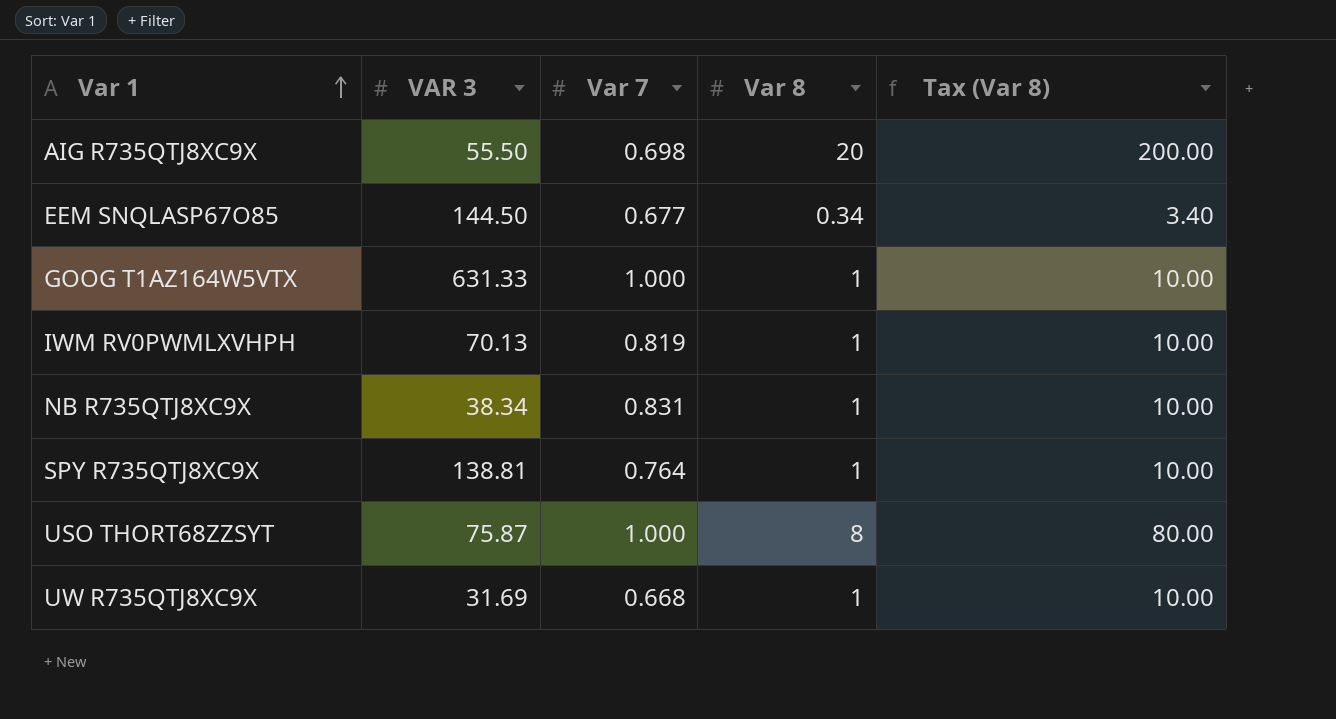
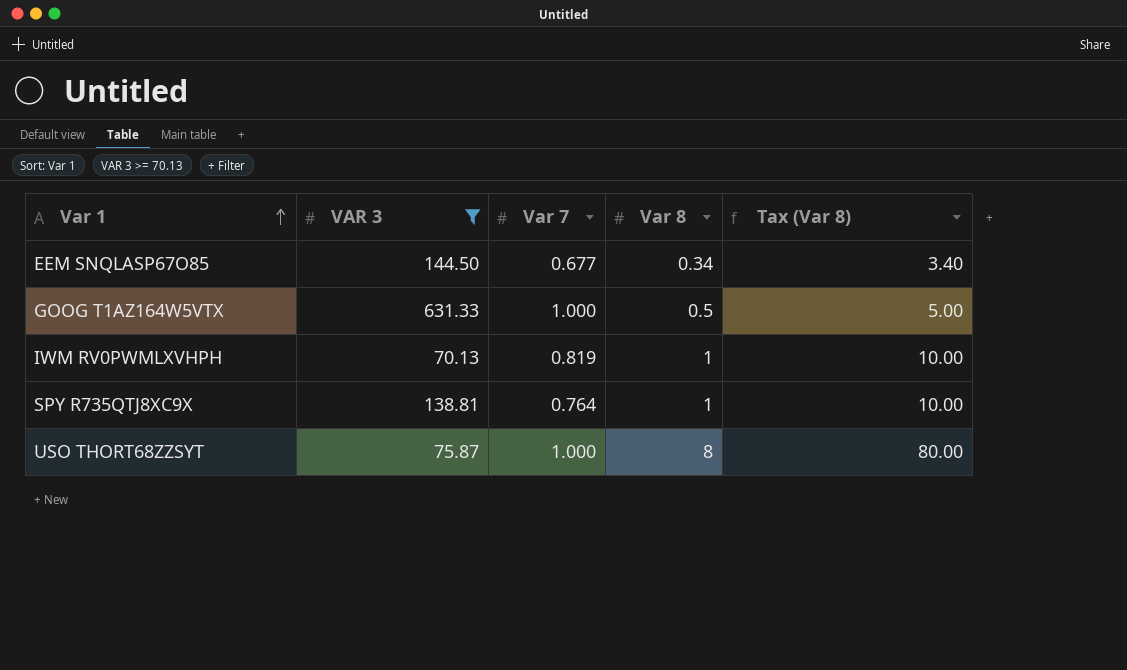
filter: none -> VAR 3 >= 70.13
GOOG T1AZ164W5VTX | Var 8: 1 -> 0.5
GOOG T1AZ164W5VTX | Tax (Var 8): 10.00 -> 5.00

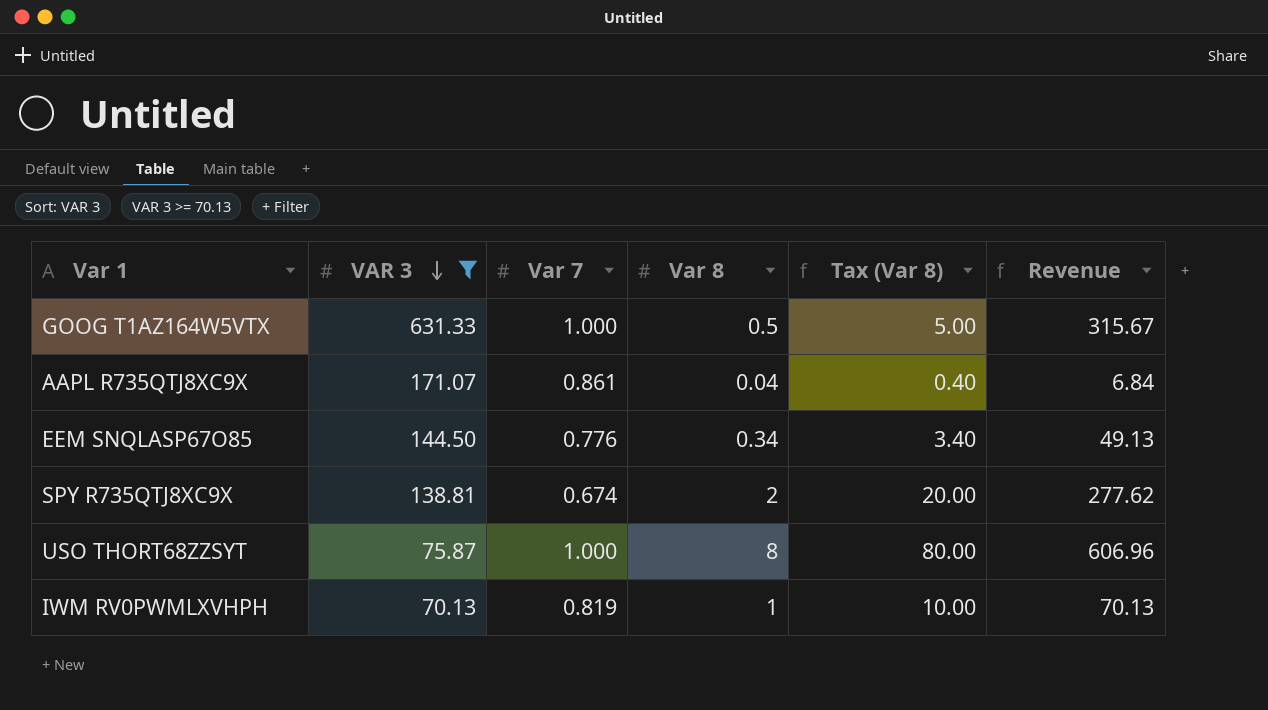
row order: Var 1 ascending -> VAR 3 descending
column Revenue | formula: none -> [VAR 3] * [Var 8]
row AAPL R735QTJ8XC9X: none -> 171.07 | 0.861 | 0.04 | 0.40 | 6.84
EEM SNQLASP67O85 | Var 7: 0.677 -> 0.776
SPY R735QTJ8XC9X | Var 7: 0.764 -> 0.674
SPY R735QTJ8XC9X | Var 8: 1 -> 2
SPY R735QTJ8XC9X | Tax (Var 8): 10.00 -> 20.00

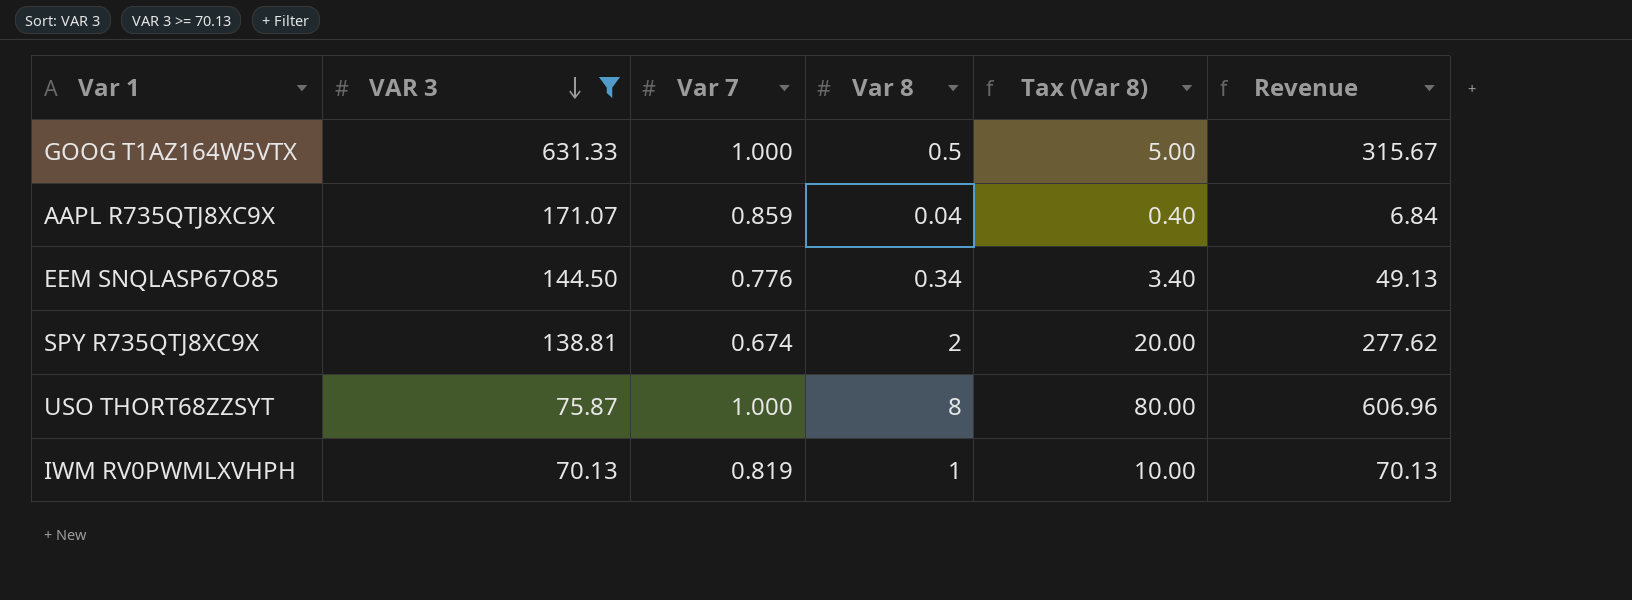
AAPL R735QTJ8XC9X | Var 7: 0.861 -> 0.859

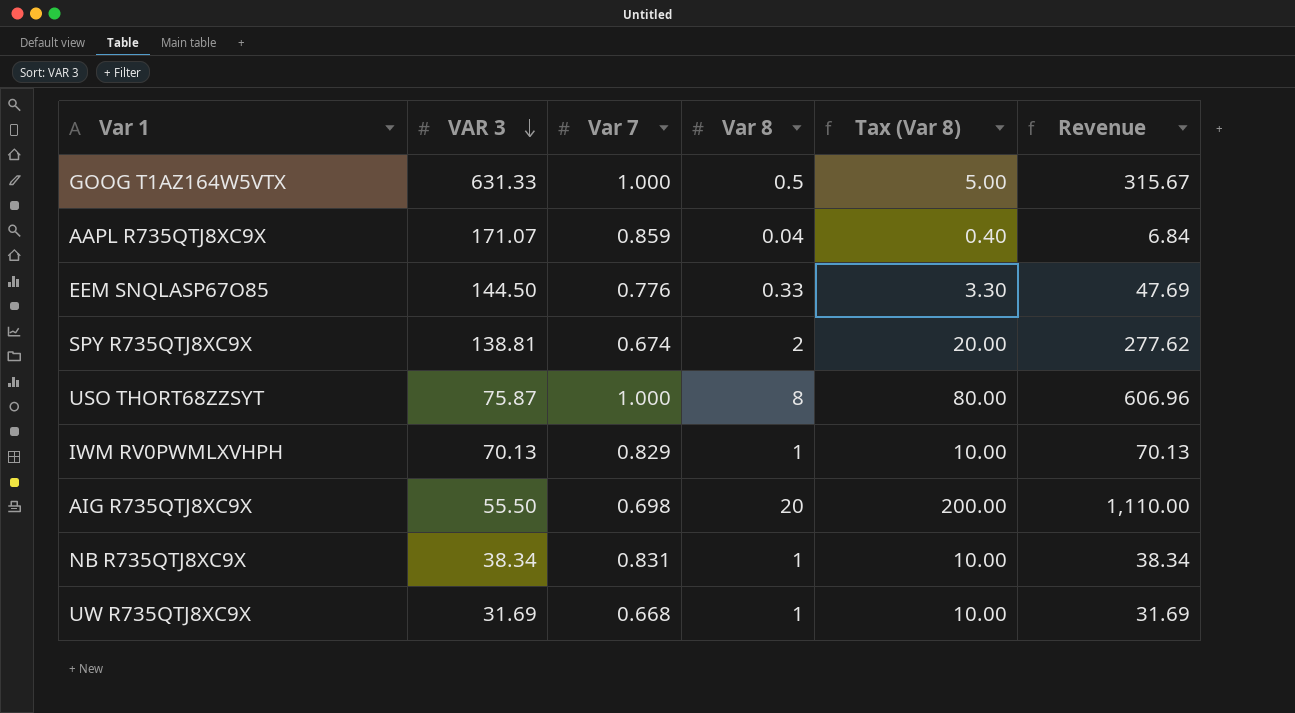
filter: VAR 3 >= 70.13 -> none
EEM SNQLASP67O85 | Var 8: 0.34 -> 0.33
EEM SNQLASP67O85 | Tax (Var 8): 3.40 -> 3.30
EEM SNQLASP67O85 | Revenue: 49.13 -> 47.69
IWM RV0PWMLXVHPH | Var 7: 0.819 -> 0.829

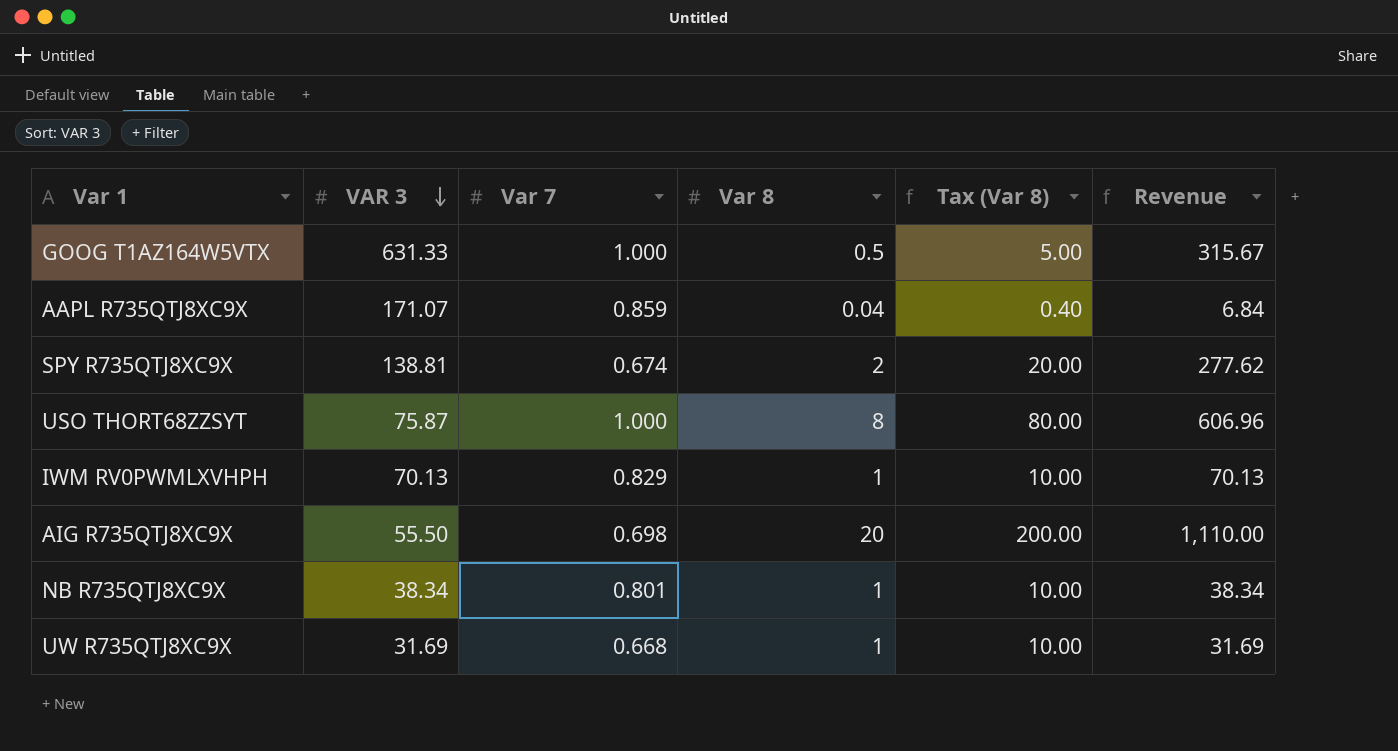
row EEM SNQLASP67O85: 144.50 | 0.776 | 0.33 | 3.30 | 47.69 -> none
NB R735QTJ8XC9X | Var 7: 0.831 -> 0.801

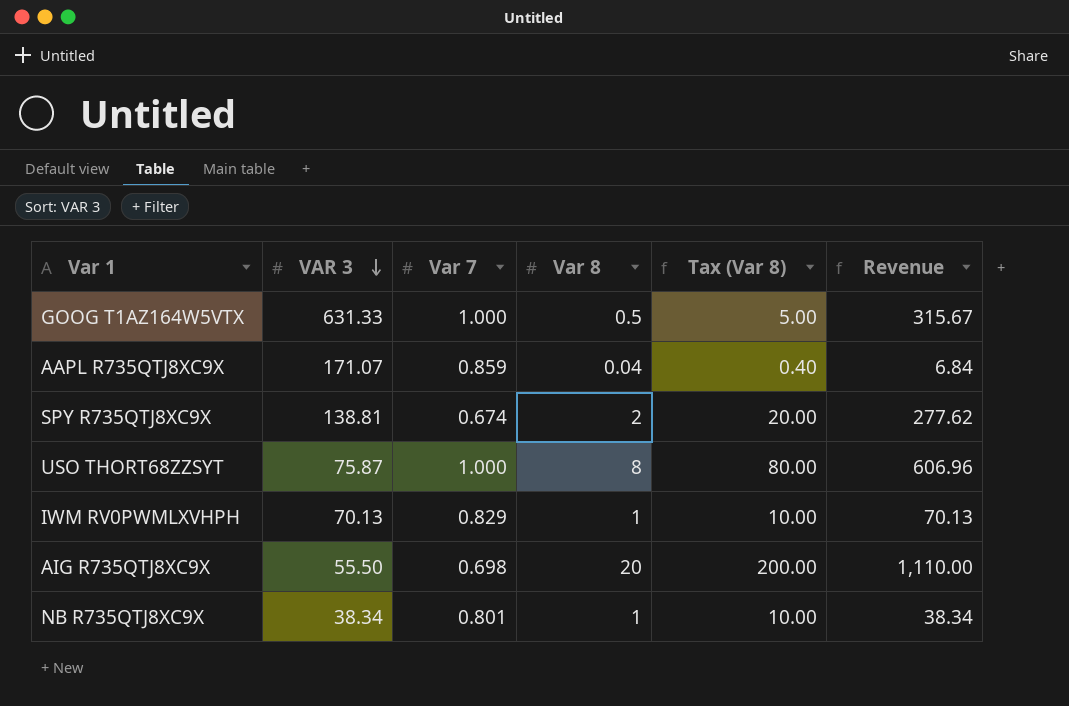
row UW R735QTJ8XC9X: 31.69 | 0.668 | 1 | 10.00 | 31.69 -> none

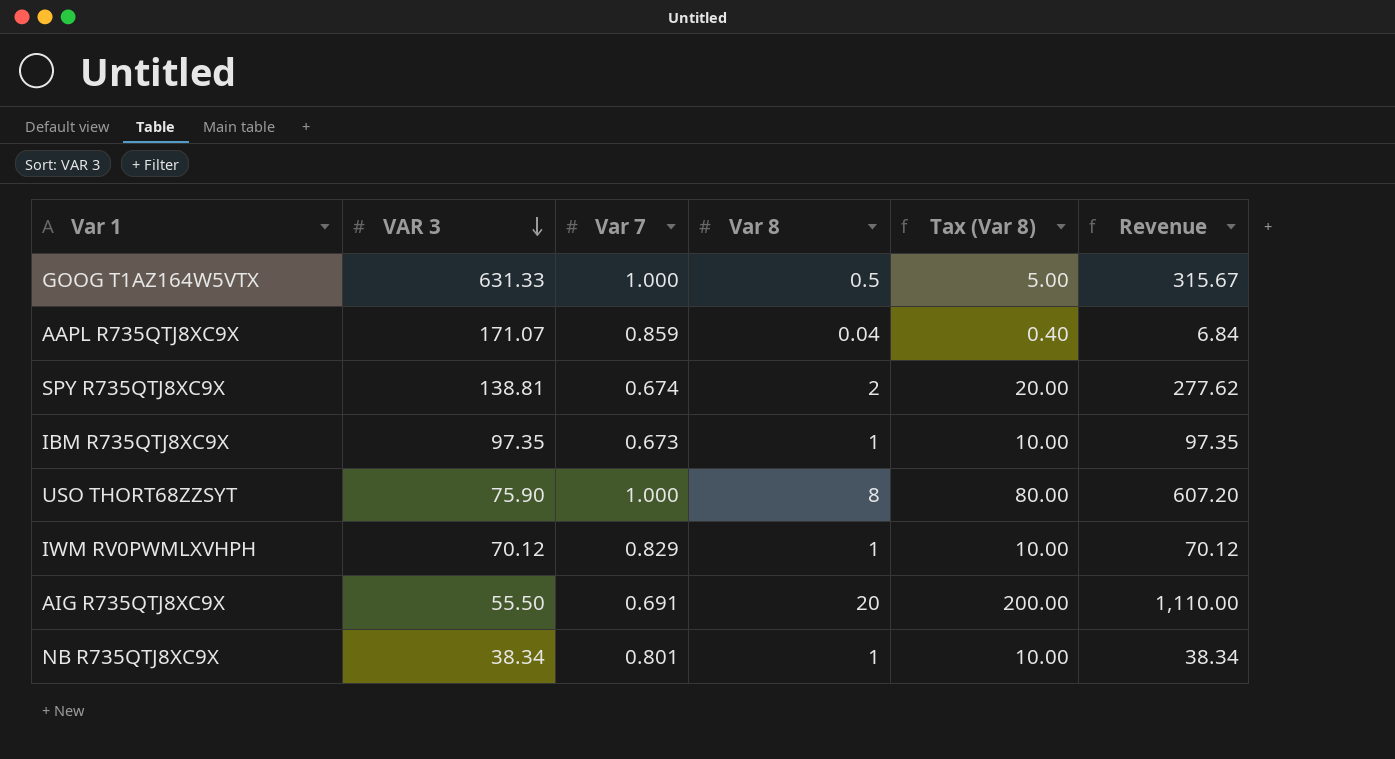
row IBM R735QTJ8XC9X: none -> 97.35 | 0.673 | 1 | 10.00 | 97.35
USO THORT68ZZSYT | VAR 3: 75.87 -> 75.90
USO THORT68ZZSYT | Revenue: 606.96 -> 607.20
IWM RV0PWMLXVHPH | VAR 3: 70.13 -> 70.12
IWM RV0PWMLXVHPH | Revenue: 70.13 -> 70.12
AIG R735QTJ8XC9X | Var 7: 0.698 -> 0.691

